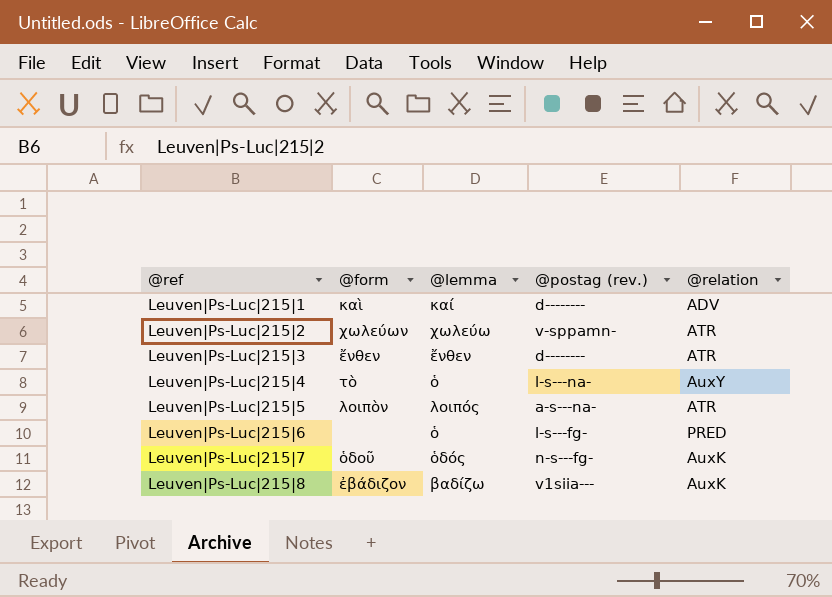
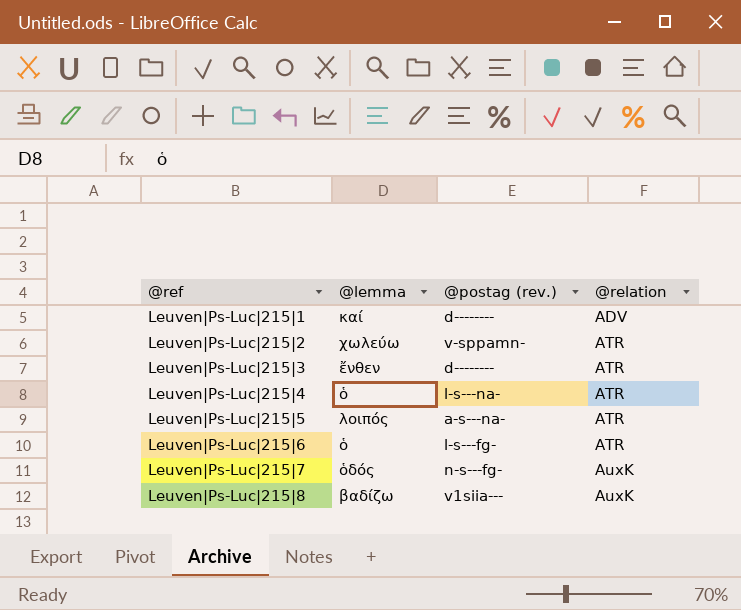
column @form | position: 2 -> none
Leuven|Ps-Luc|215|4 | @relation: AuxY -> ATR
Leuven|Ps-Luc|215|6 | @relation: PRED -> ATR

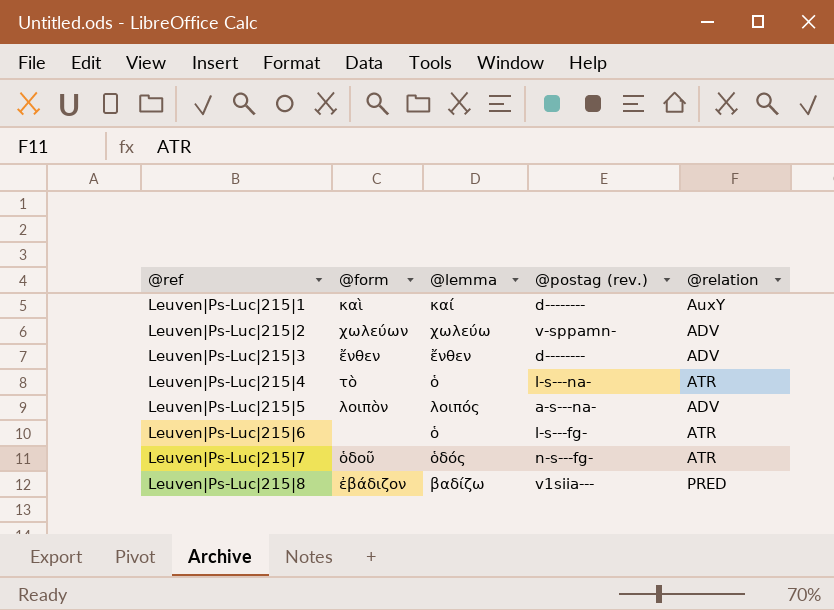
column @form | position: none -> 2
Leuven|Ps-Luc|215|1 | @relation: ADV -> AuxY
Leuven|Ps-Luc|215|2 | @relation: ATR -> ADV
Leuven|Ps-Luc|215|3 | @relation: ATR -> ADV
Leuven|Ps-Luc|215|5 | @relation: ATR -> ADV
Leuven|Ps-Luc|215|7 | @relation: AuxK -> ATR
Leuven|Ps-Luc|215|8 | @relation: AuxK -> PRED

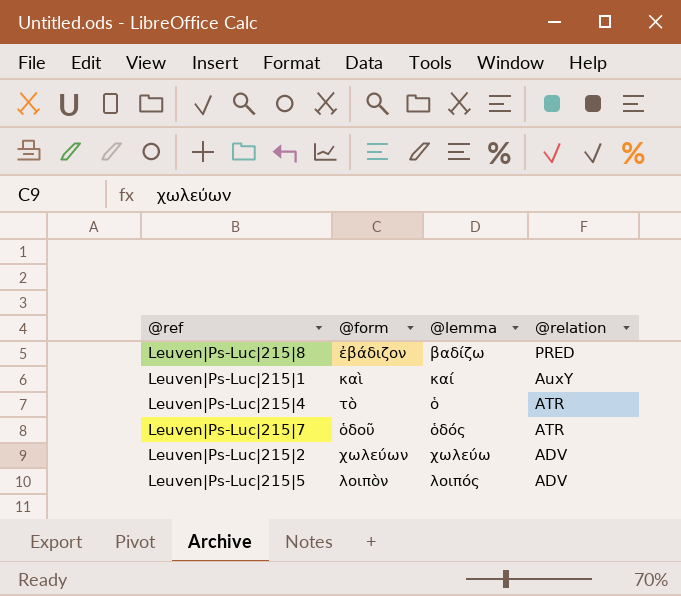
row order: @ref ascending -> @relation descending
column @postag (rev.) | position: 4 -> none
row Leuven|Ps-Luc|215|3: ἔνθεν | ἔνθεν | d-------- | ADV -> none
row Leuven|Ps-Luc|215|6: none | ὁ | l-s---fg- | ATR -> none

